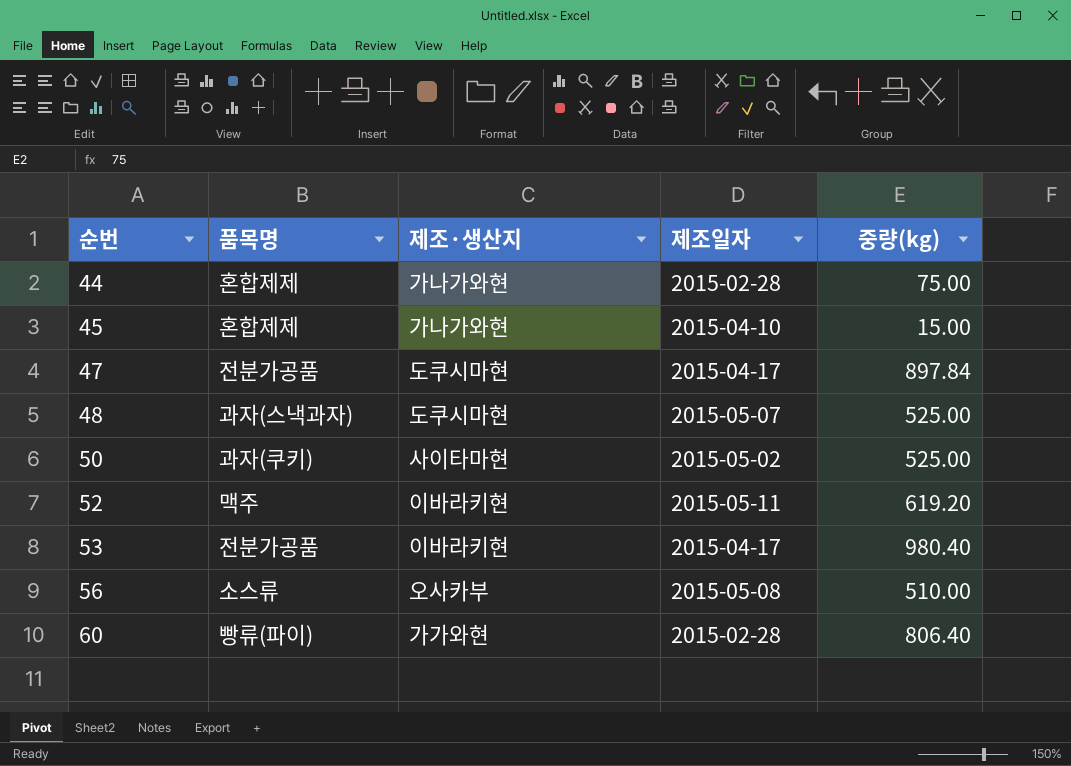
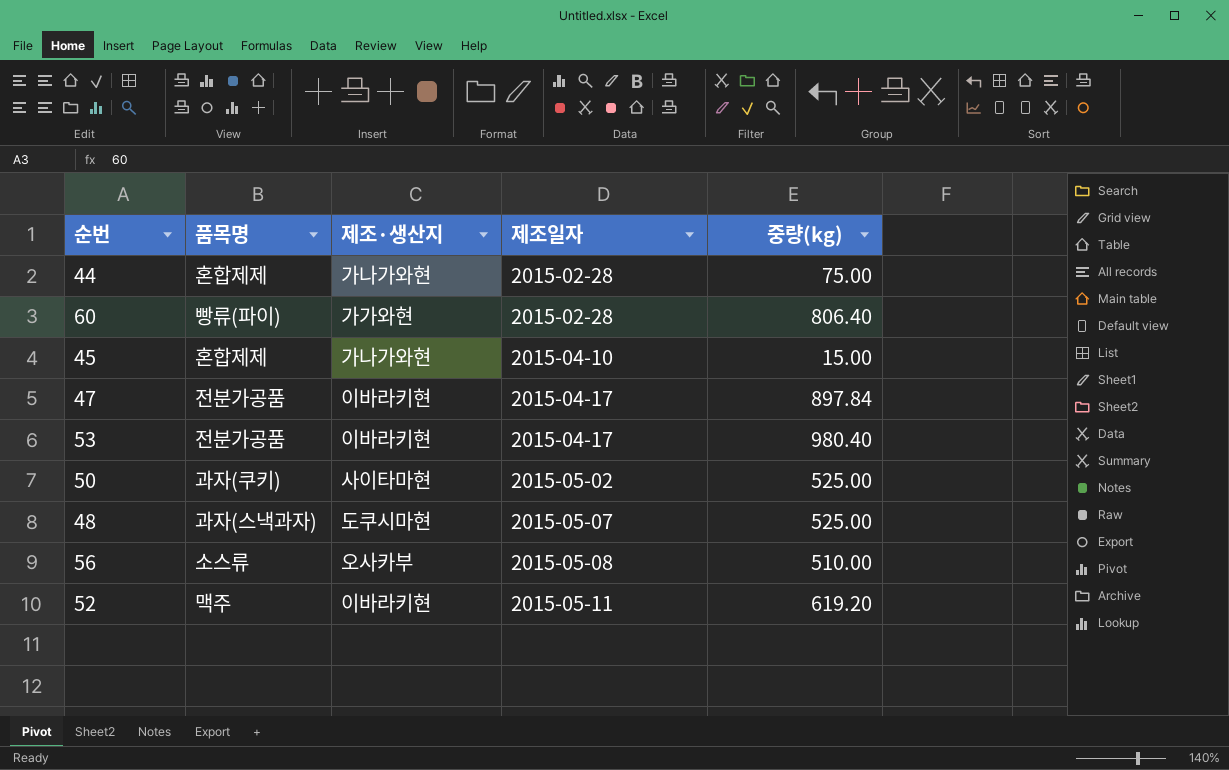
row order: 순번 ascending -> 제조일자 ascending
47 | 제조·생산지: 도쿠시마현 -> 이바라키현

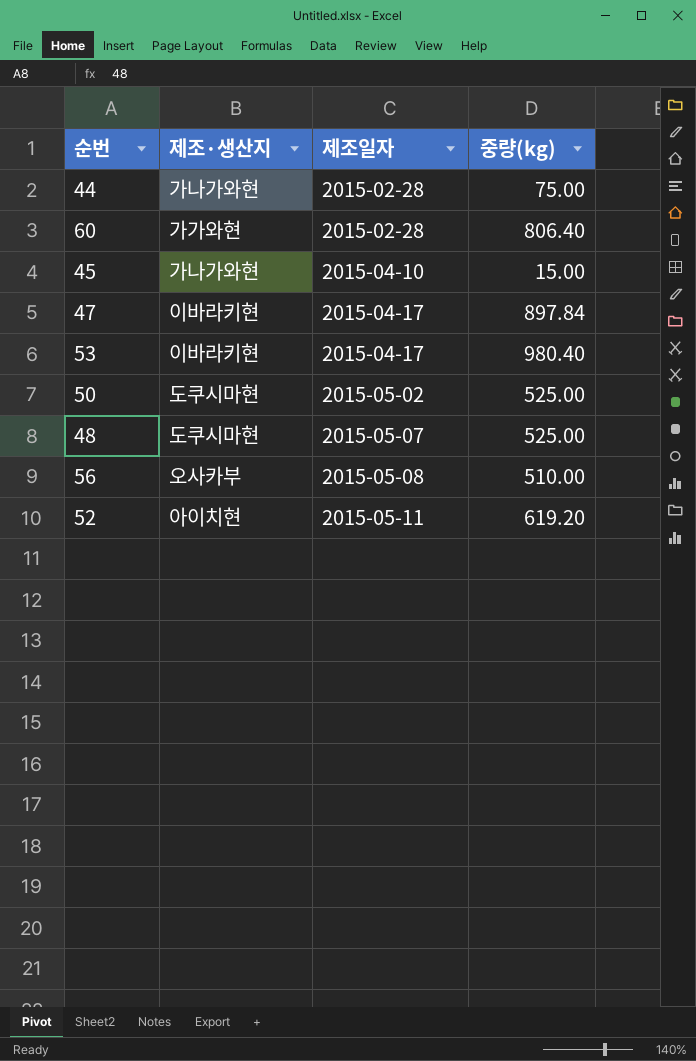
column 품목명 | position: 2 -> none
50 | 제조·생산지: 사이타마현 -> 도쿠시마현
52 | 제조·생산지: 이바라키현 -> 아이치현

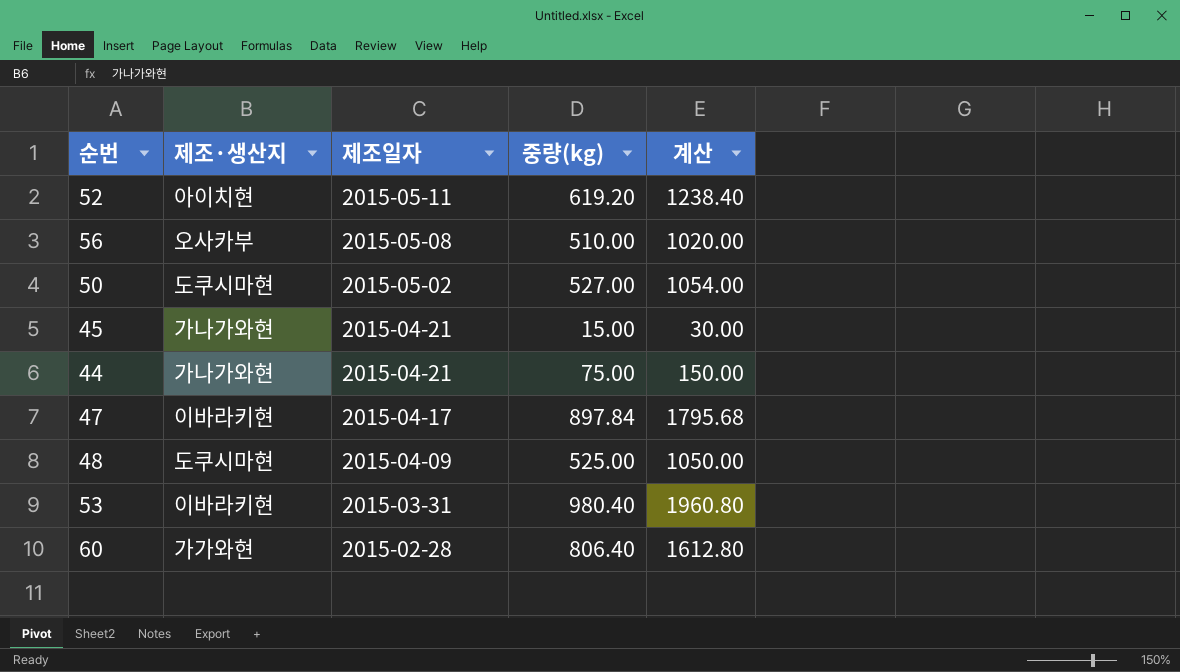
row order: 제조일자 ascending -> 제조일자 descending
column 계산 | formula: none -> [중량(kg)] * 2
50 | 중량(kg): 525.00 -> 527.00
45 | 제조일자: 2015-04-10 -> 2015-04-21
44 | 제조일자: 2015-02-28 -> 2015-04-21
48 | 제조일자: 2015-05-07 -> 2015-04-09
53 | 제조일자: 2015-04-17 -> 2015-03-31

